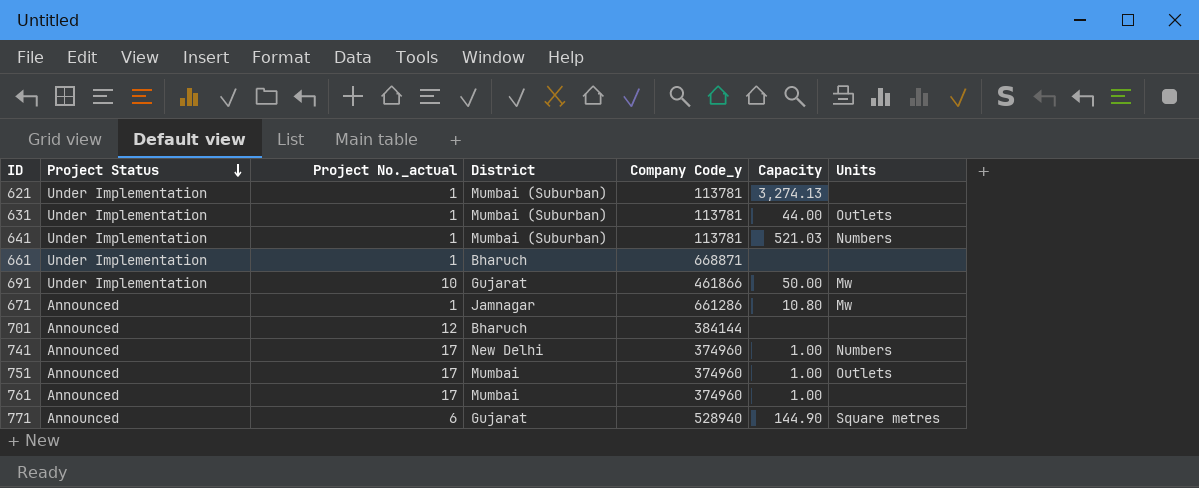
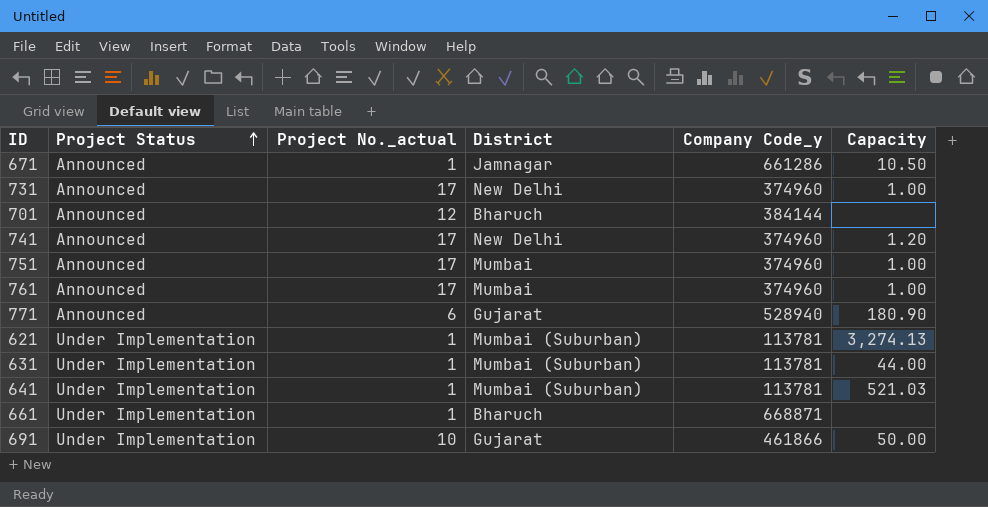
row order: Project Status descending -> Project Status ascending
column Units | position: 7 -> none
671 | Capacity: 10.80 -> 10.50
row 731: none -> Announced | 17 | New Delhi | 374960 | 1.00
741 | Capacity: 1.00 -> 1.20
771 | Capacity: 144.90 -> 180.90

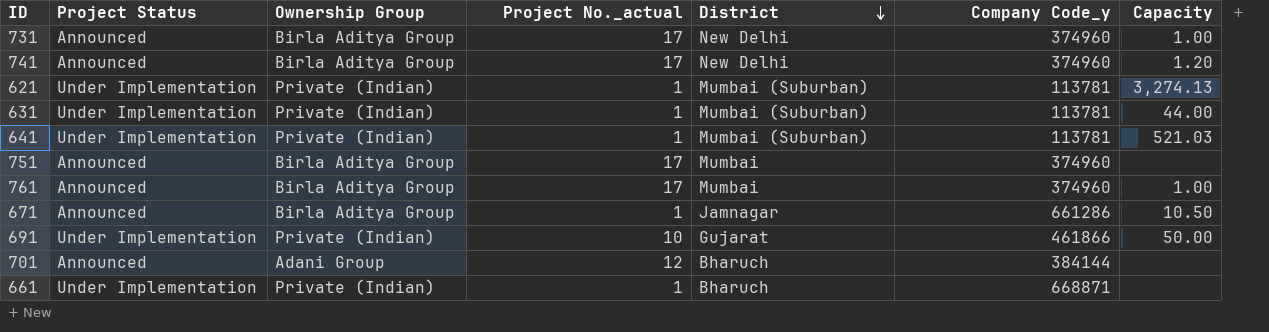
row order: Project Status ascending -> District descending
column Ownership Group | position: none -> 3
row 771: Announced | 6 | Gujarat | 528940 | 180.90 -> none
751 | Capacity: 1.00 -> none

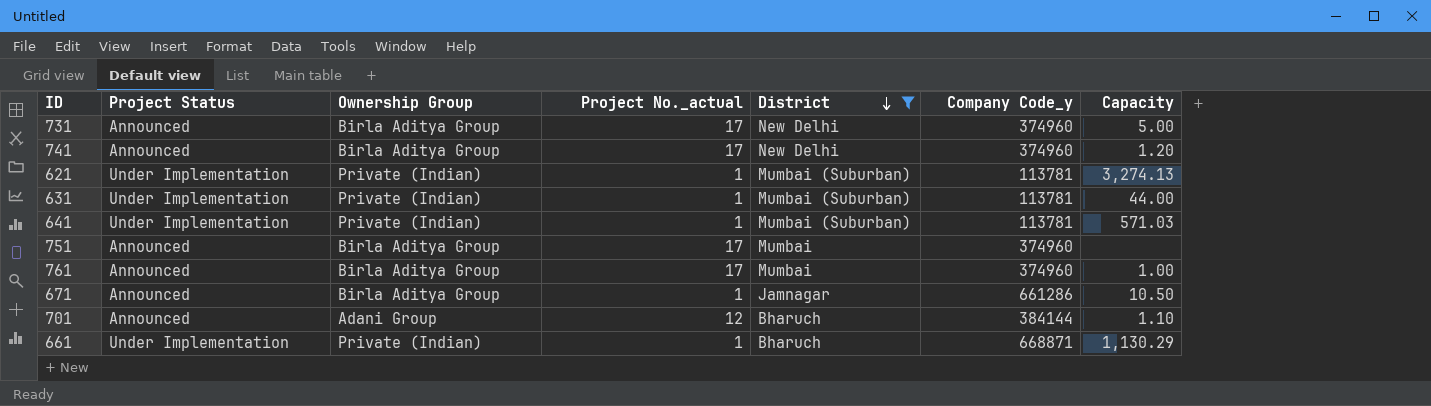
filter: none -> District != Gujarat
731 | Capacity: 1.00 -> 5.00
641 | Capacity: 521.03 -> 571.03
701 | Capacity: none -> 1.10
661 | Capacity: none -> 1,130.29

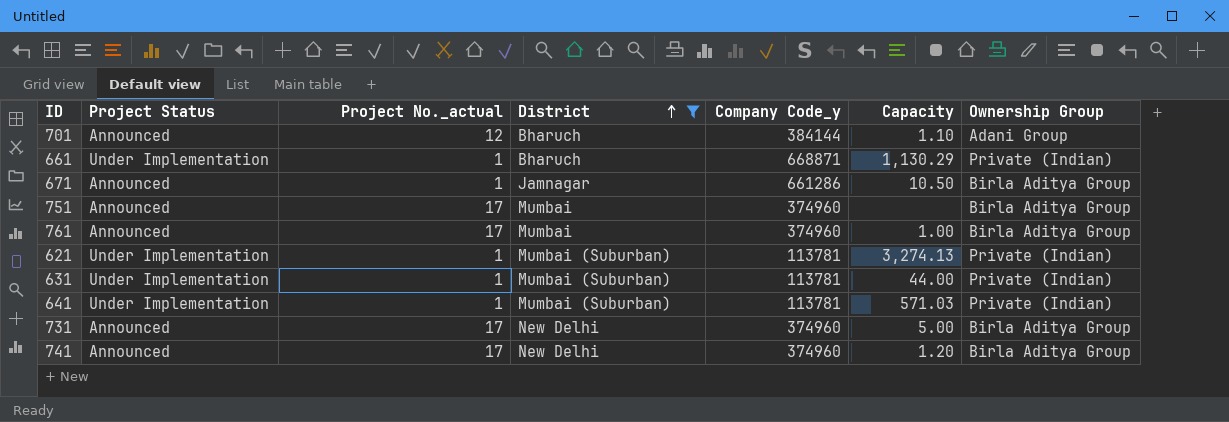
row order: District descending -> District ascending
column Ownership Group | position: 3 -> 7

